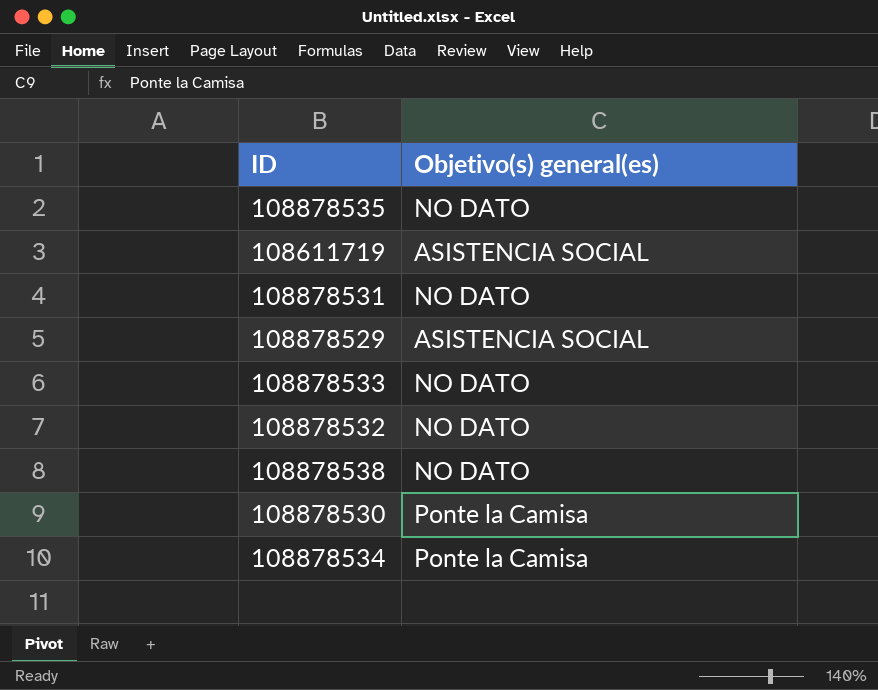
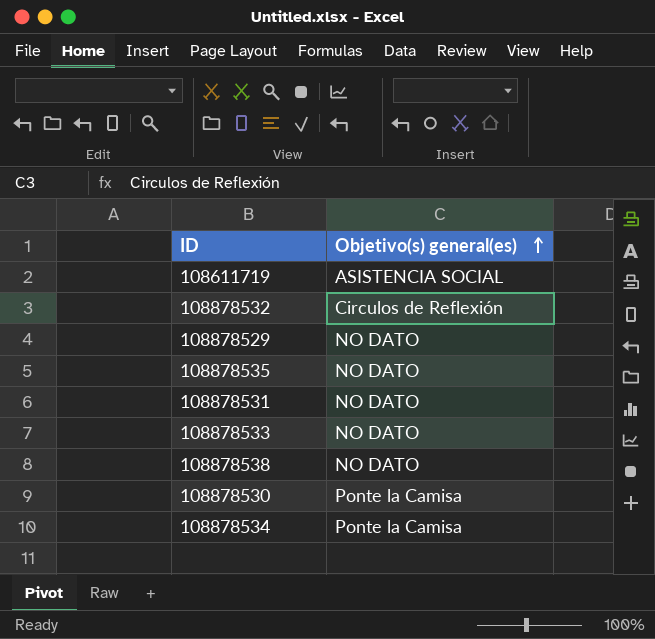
row order: none -> Objetivo(s) general(es) ascending
108878532 | Objetivo(s) general(es): NO DATO -> Circulos de Reflexión
108878529 | Objetivo(s) general(es): ASISTENCIA SOCIAL -> NO DATO

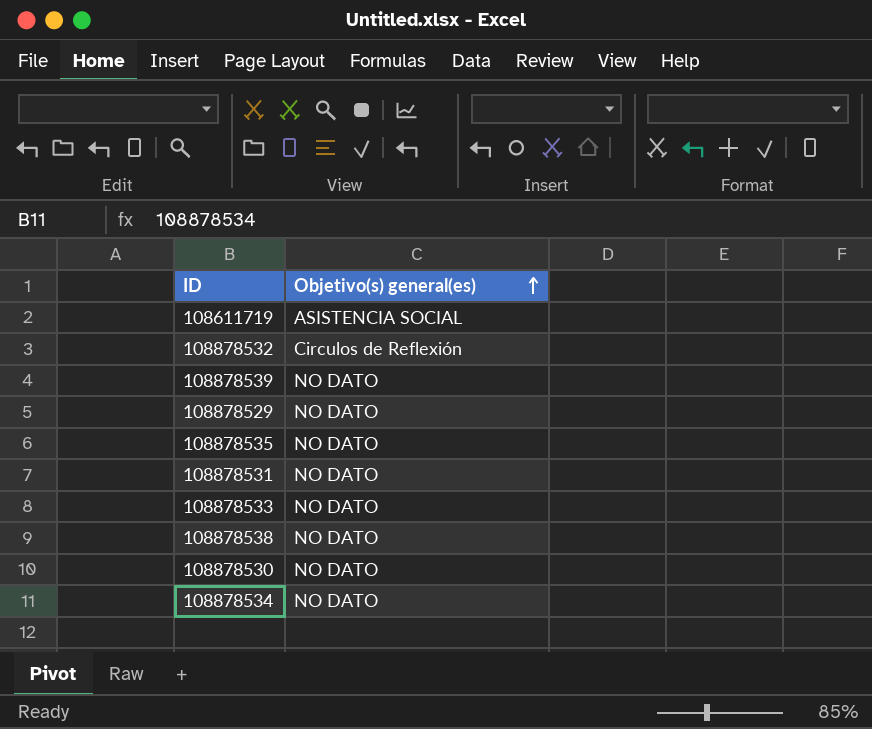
row 108878539: none -> NO DATO
108878530 | Objetivo(s) general(es): Ponte la Camisa -> NO DATO
108878534 | Objetivo(s) general(es): Ponte la Camisa -> NO DATO

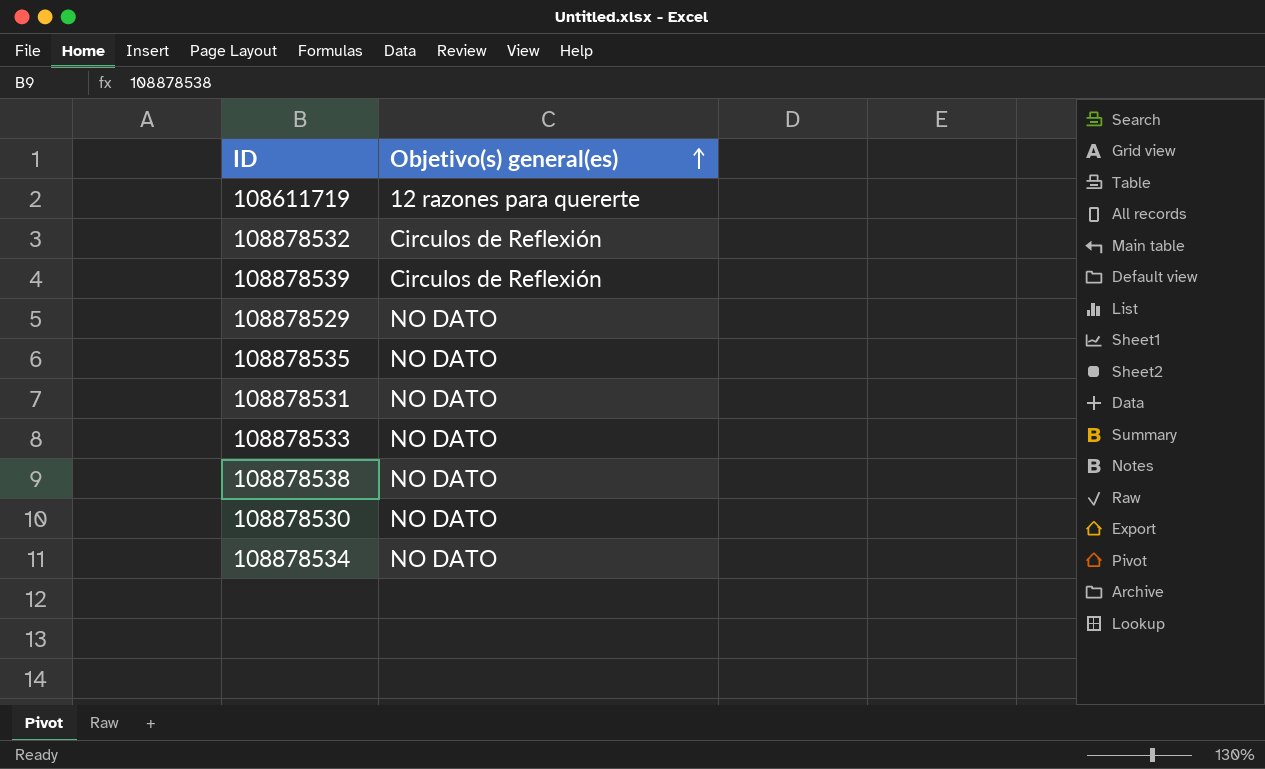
108611719 | Objetivo(s) general(es): ASISTENCIA SOCIAL -> 12 razones para quererte
108878539 | Objetivo(s) general(es): NO DATO -> Circulos de Reflexión

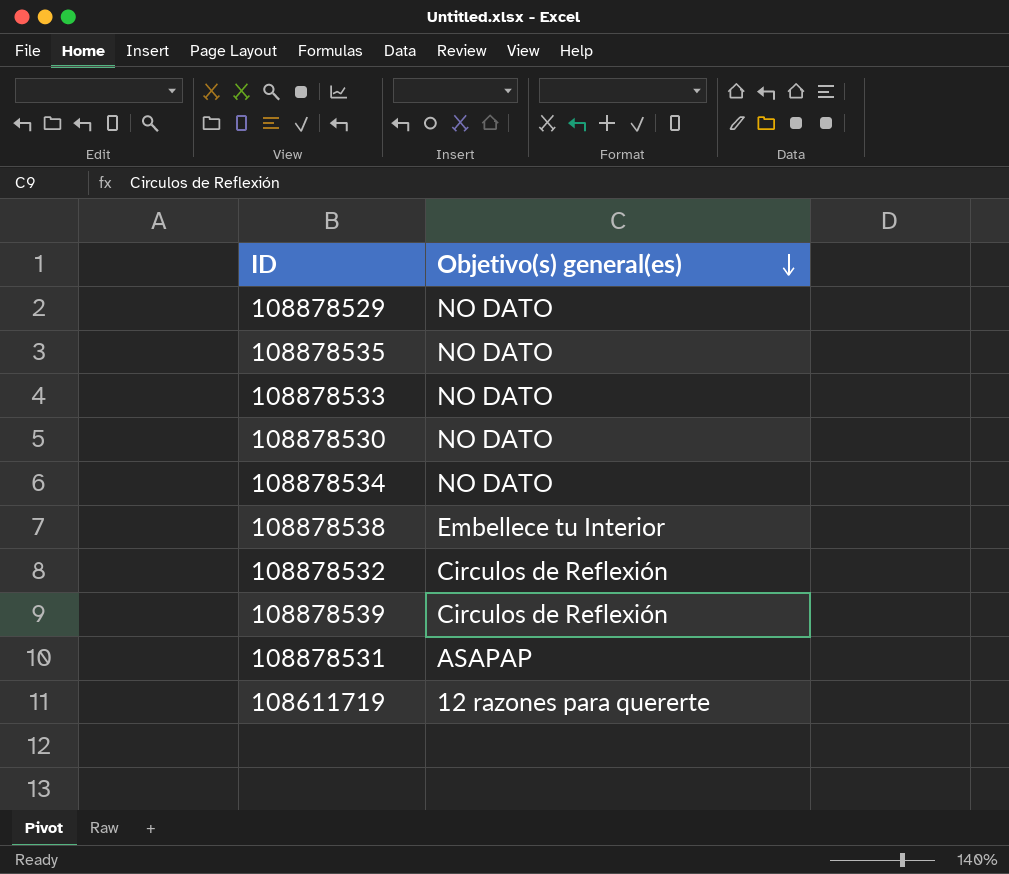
row order: Objetivo(s) general(es) ascending -> Objetivo(s) general(es) descending
108878538 | Objetivo(s) general(es): NO DATO -> Embellece tu Interior
108878531 | Objetivo(s) general(es): NO DATO -> ASAPAP

